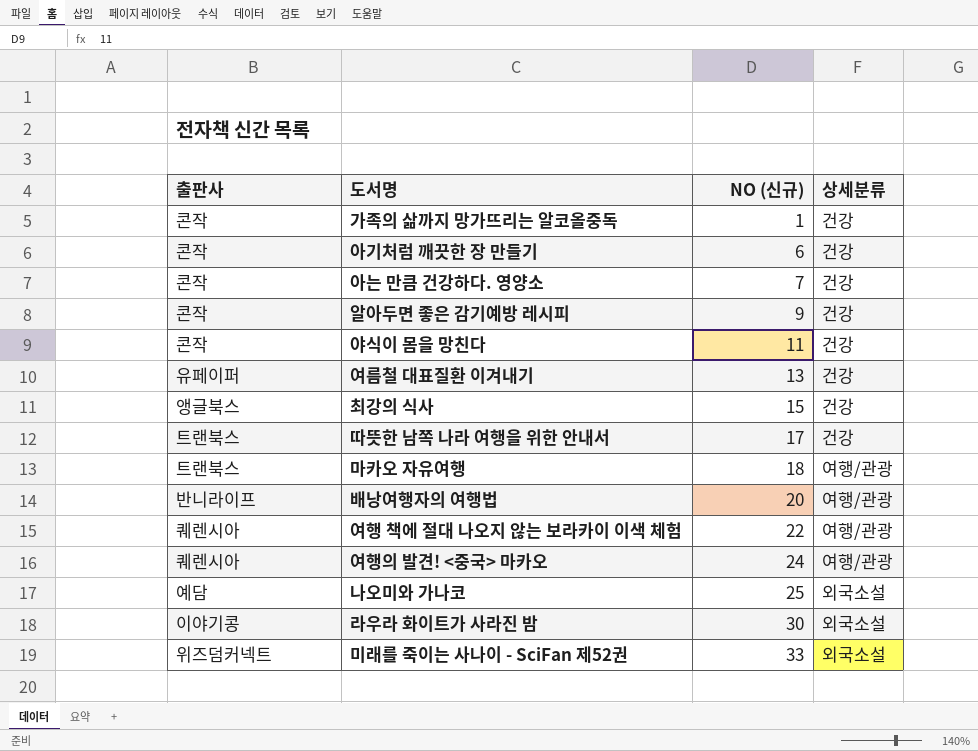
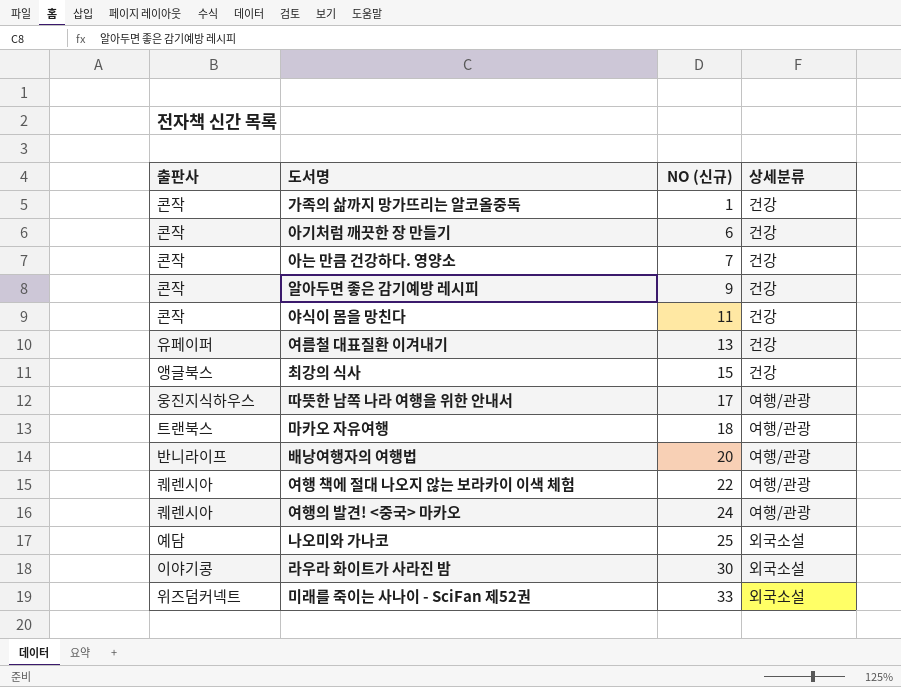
따뜻한 남쪽 나라 여행을 위한 안내서 | 출판사: 트랜북스 -> 웅진지식하우스
따뜻한 남쪽 나라 여행을 위한 안내서 | 상세분류: 건강 -> 여행/관광

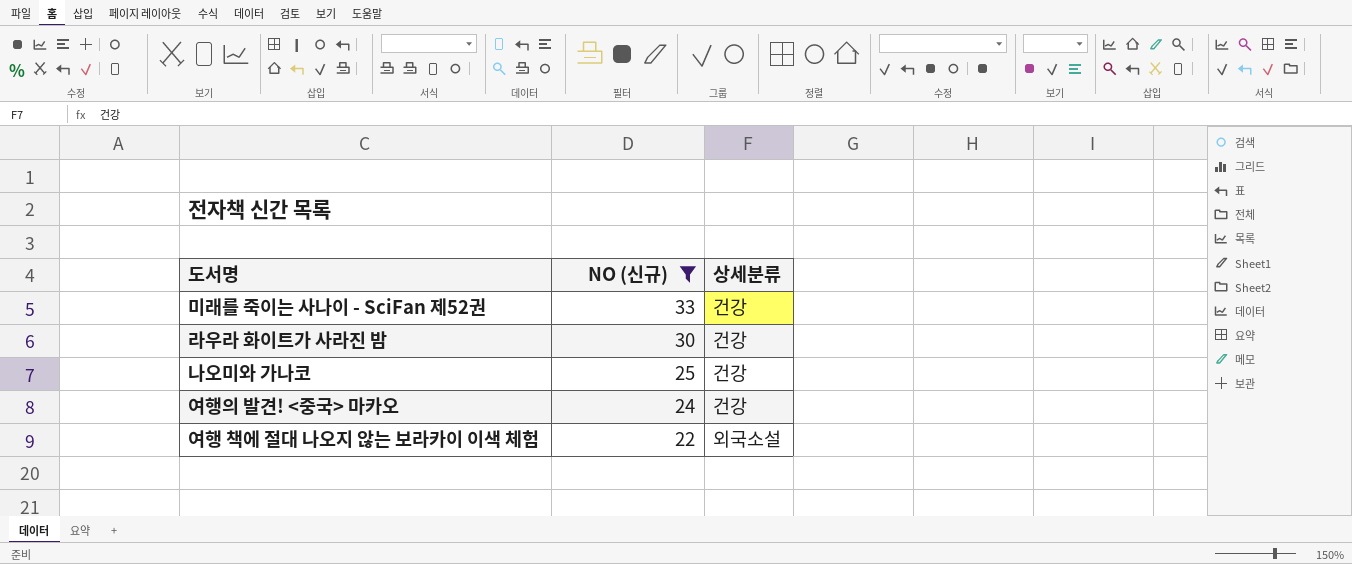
filter: none -> NO (신규) >= 22
row order: NO (신규) ascending -> NO (신규) descending
column 출판사 | position: 1 -> none
미래를 죽이는 사나이 - SciFan 제52권 | 상세분류: 외국소설 -> 건강
라우라 화이트가 사라진 밤 | 상세분류: 외국소설 -> 건강
나오미와 가나코 | 상세분류: 외국소설 -> 건강
여행의 발견! <중국> 마카오 | 상세분류: 여행/관광 -> 건강
여행 책에 절대 나오지 않는 보라카이 이색 체험 | 상세분류: 여행/관광 -> 외국소설

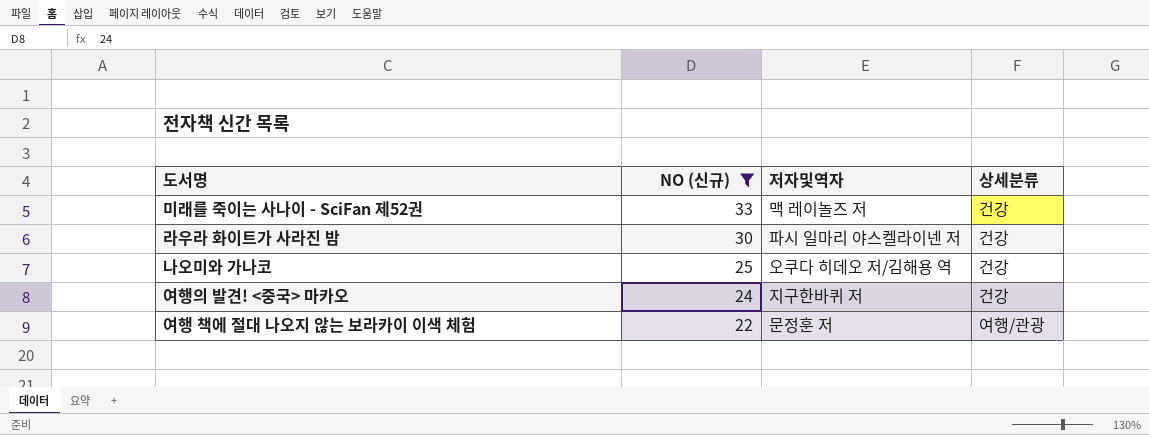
column 저자및역자 | position: none -> 3
여행 책에 절대 나오지 않는 보라카이 이색 체험 | 상세분류: 외국소설 -> 여행/관광

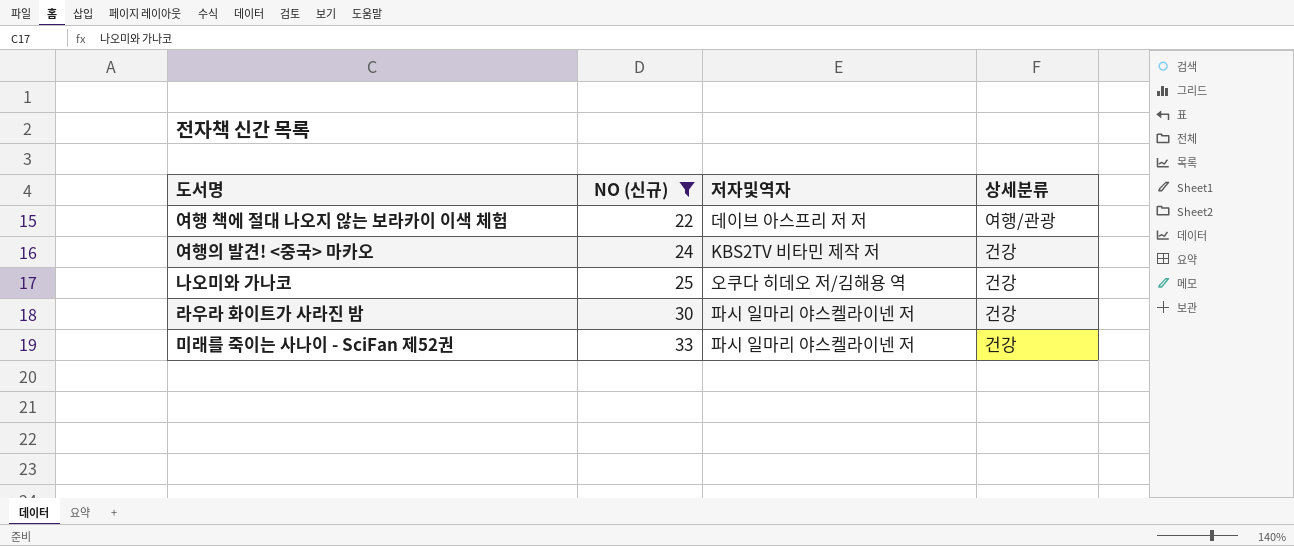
row order: NO (신규) descending -> NO (신규) ascending
여행 책에 절대 나오지 않는 보라카이 이색 체험 | 저자및역자: 문정훈 저 -> 데이브 아스프리 저 저
여행의 발견! <중국> 마카오 | 저자및역자: 지구한바퀴 저 -> KBS2TV 비타민 제작 저
미래를 죽이는 사나이 - SciFan 제52권 | 저자및역자: 맥 레이놀즈 저 -> 파시 일마리 야스켈라이넨 저

